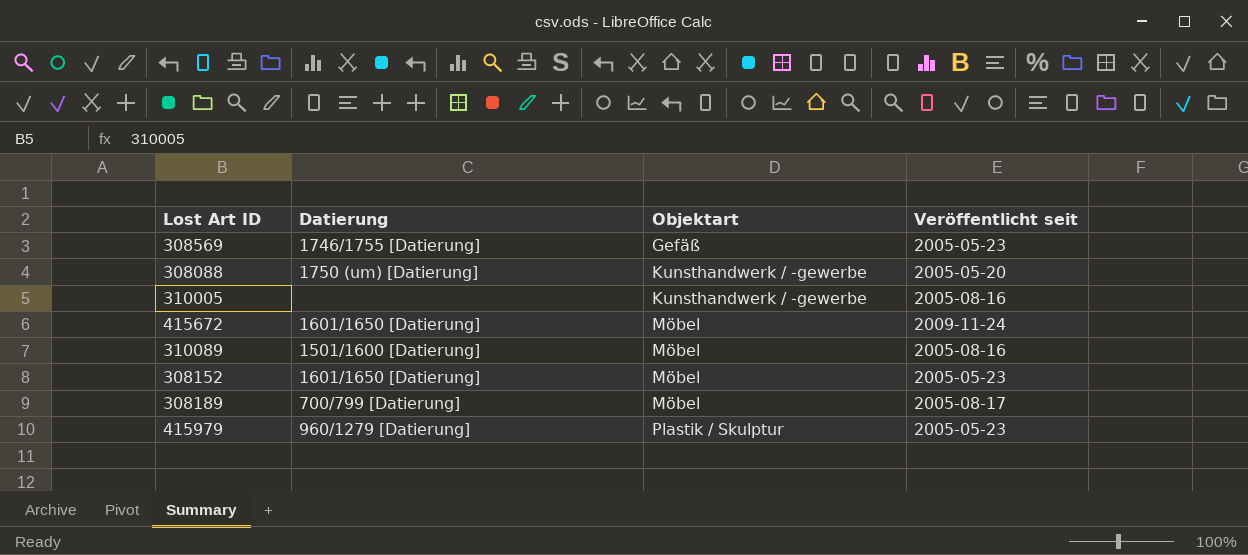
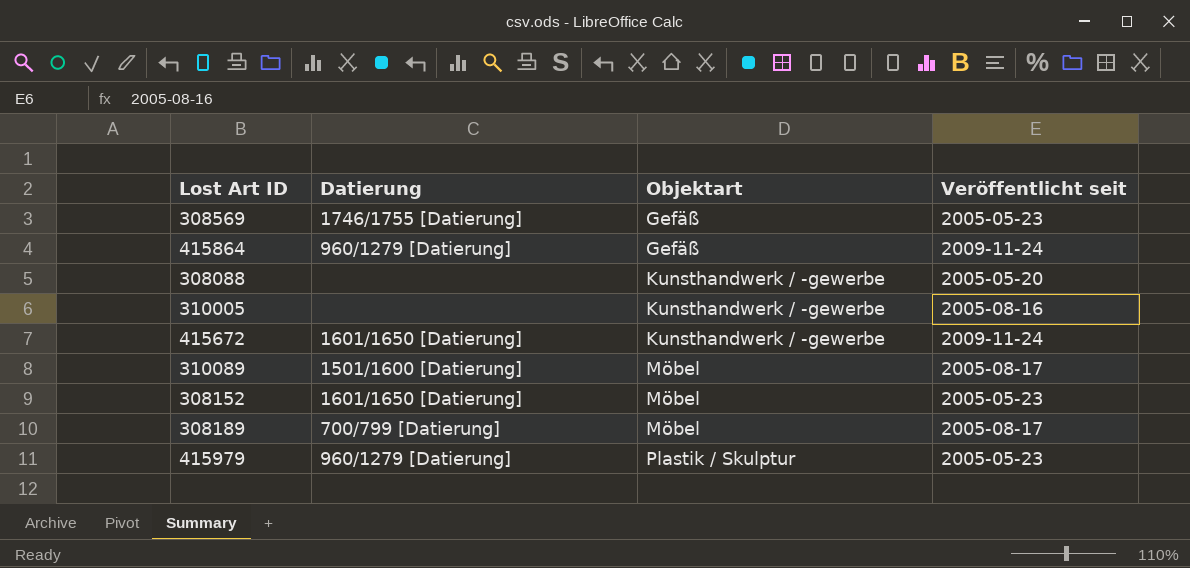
row 415864: none -> 960/1279 [Datierung] | Gefäß | 2009-11-24
308088 | Datierung: 1750 (um) [Datierung] -> none
415672 | Objektart: Möbel -> Kunsthandwerk / -gewerbe
310089 | Veröffentlicht seit: 2005-08-16 -> 2005-08-17

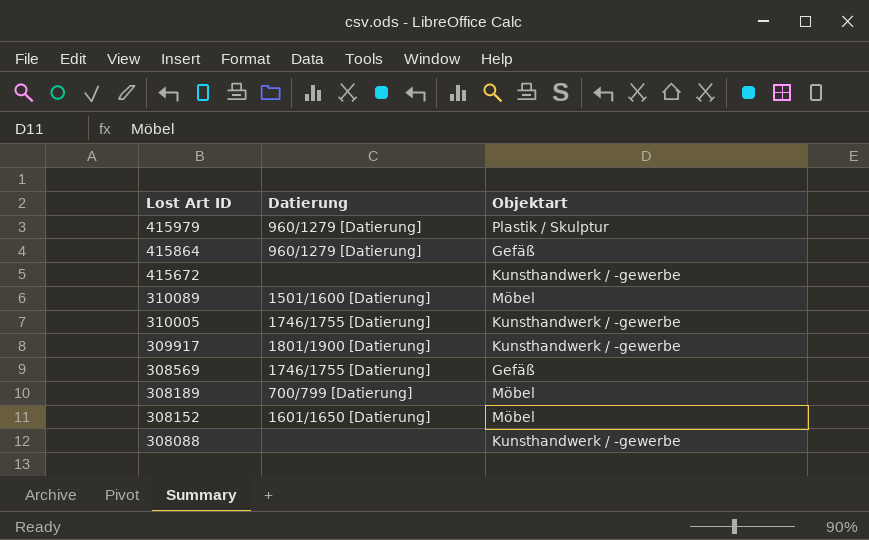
row order: Objektart ascending -> Lost Art ID descending
column Veröffentlicht seit | position: 4 -> none
415672 | Datierung: 1601/1650 [Datierung] -> none
310005 | Datierung: none -> 1746/1755 [Datierung]
row 309917: none -> 1801/1900 [Datierung] | Kunsthandwerk / -gewerbe

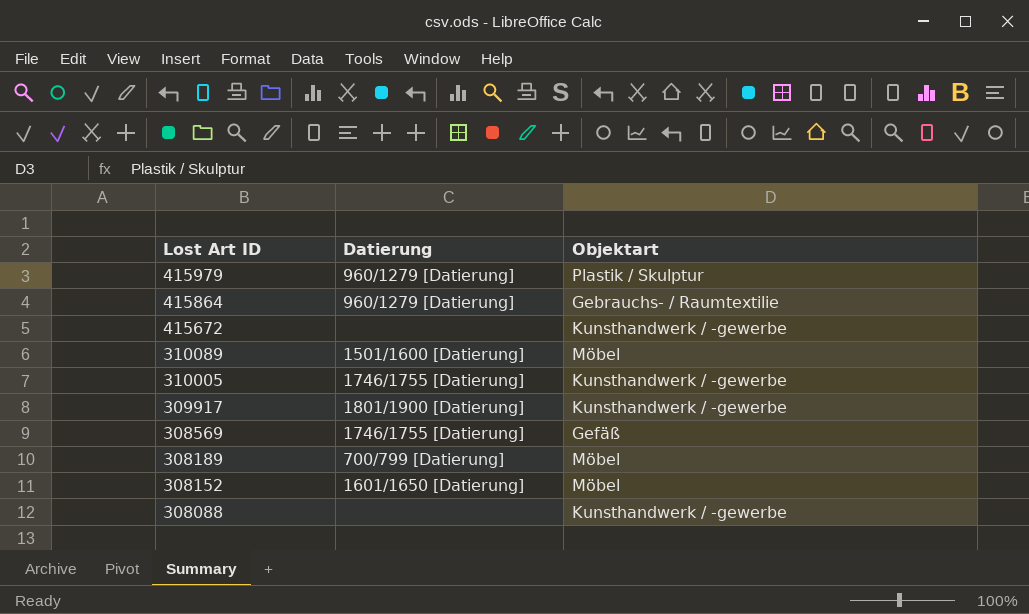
415864 | Objektart: Gefäß -> Gebrauchs- / Raumtextilie

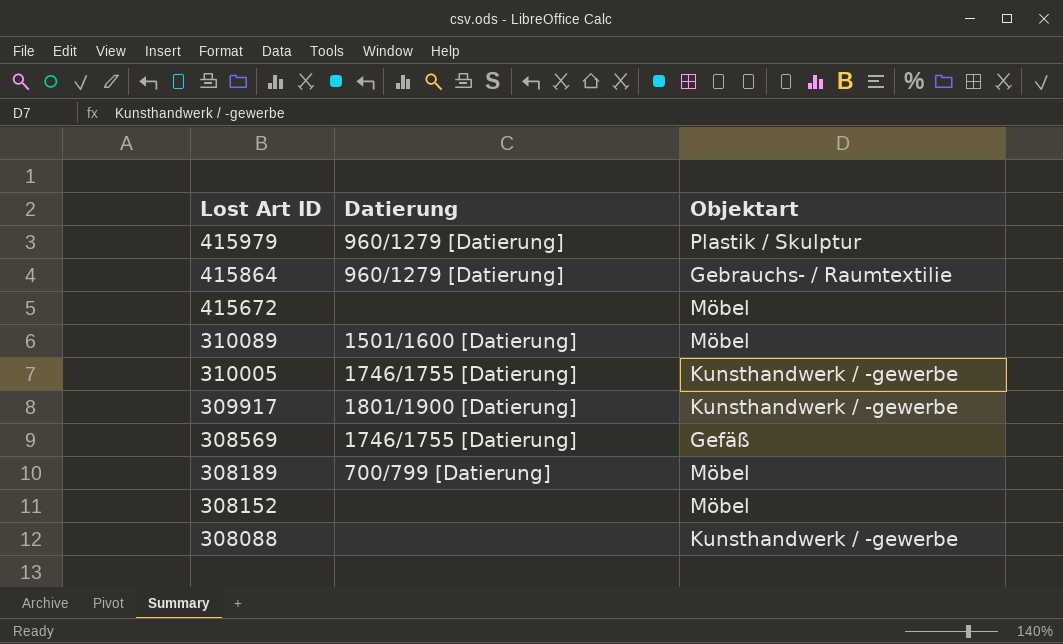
415672 | Objektart: Kunsthandwerk / -gewerbe -> Möbel
308152 | Datierung: 1601/1650 [Datierung] -> none

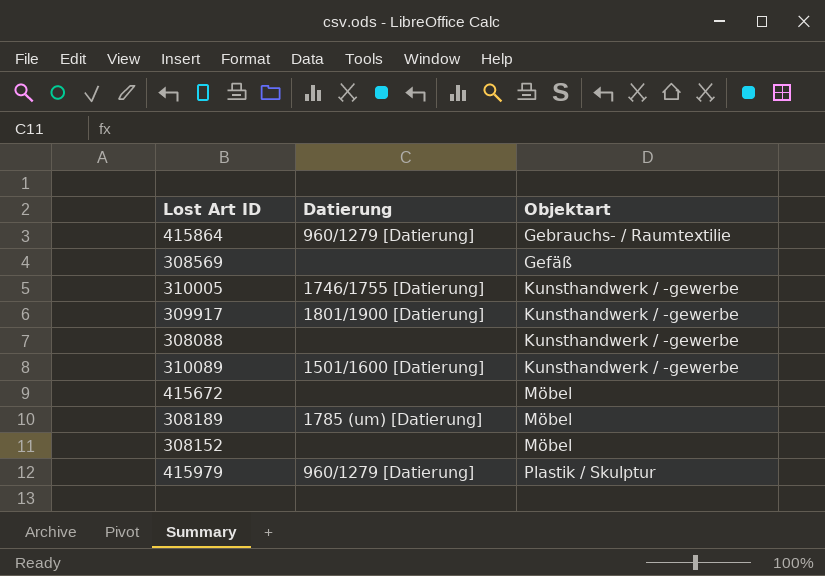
row order: Lost Art ID descending -> Objektart ascending
308569 | Datierung: 1746/1755 [Datierung] -> none
310089 | Objektart: Möbel -> Kunsthandwerk / -gewerbe
308189 | Datierung: 700/799 [Datierung] -> 1785 (um) [Datierung]

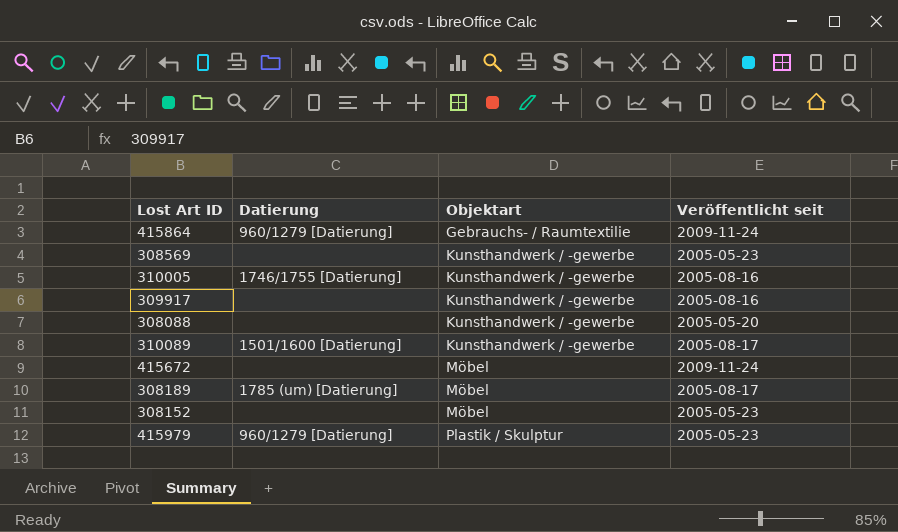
column Veröffentlicht seit | position: none -> 4
308569 | Objektart: Gefäß -> Kunsthandwerk / -gewerbe
309917 | Datierung: 1801/1900 [Datierung] -> none

